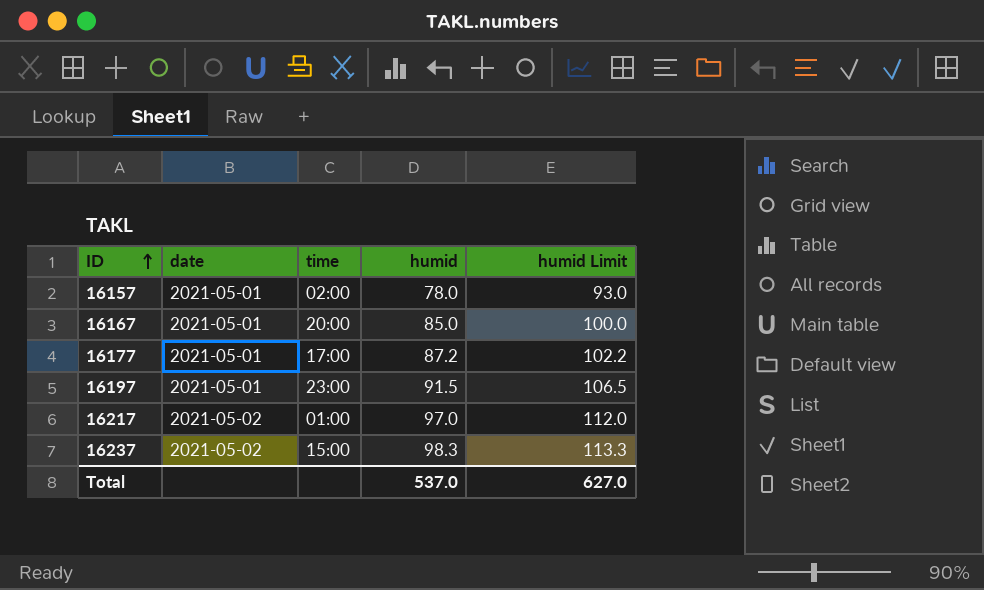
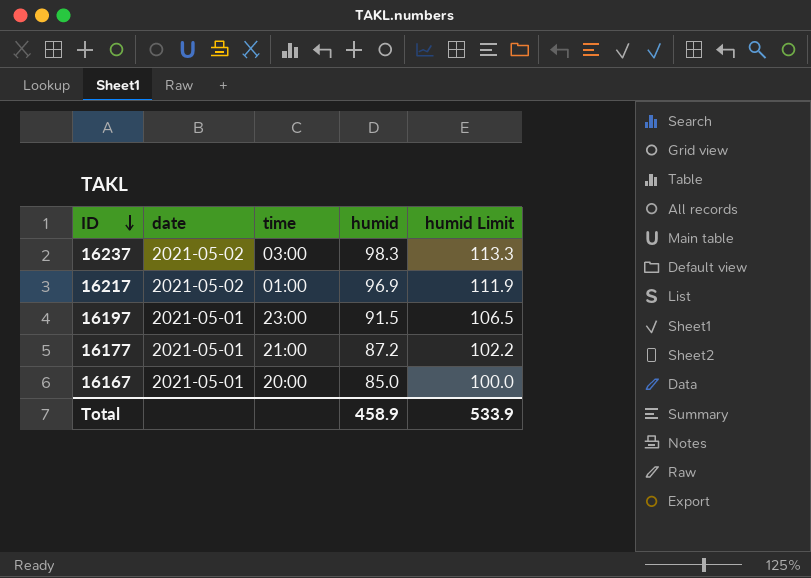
row order: ID ascending -> ID descending
row 16157: 2021-05-01 | 02:00 | 78.0 | 93.0 -> none
16237 | time: 15:00 -> 03:00
16217 | humid: 97.0 -> 96.9
16217 | humid Limit: 112.0 -> 111.9
16177 | time: 17:00 -> 21:00
Total | humid: 537.0 -> 458.9
Total | humid Limit: 627.0 -> 533.9

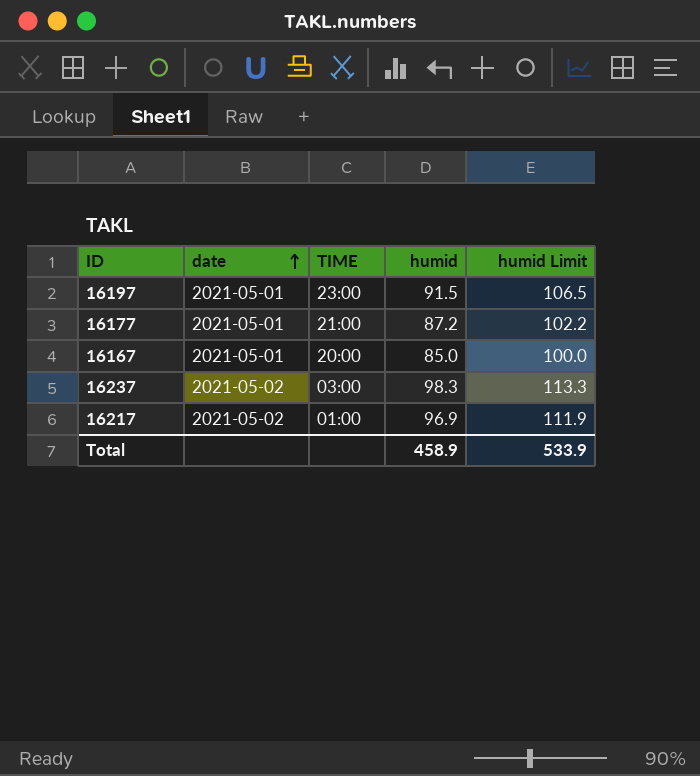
row order: ID descending -> date ascending
column name: time -> TIME

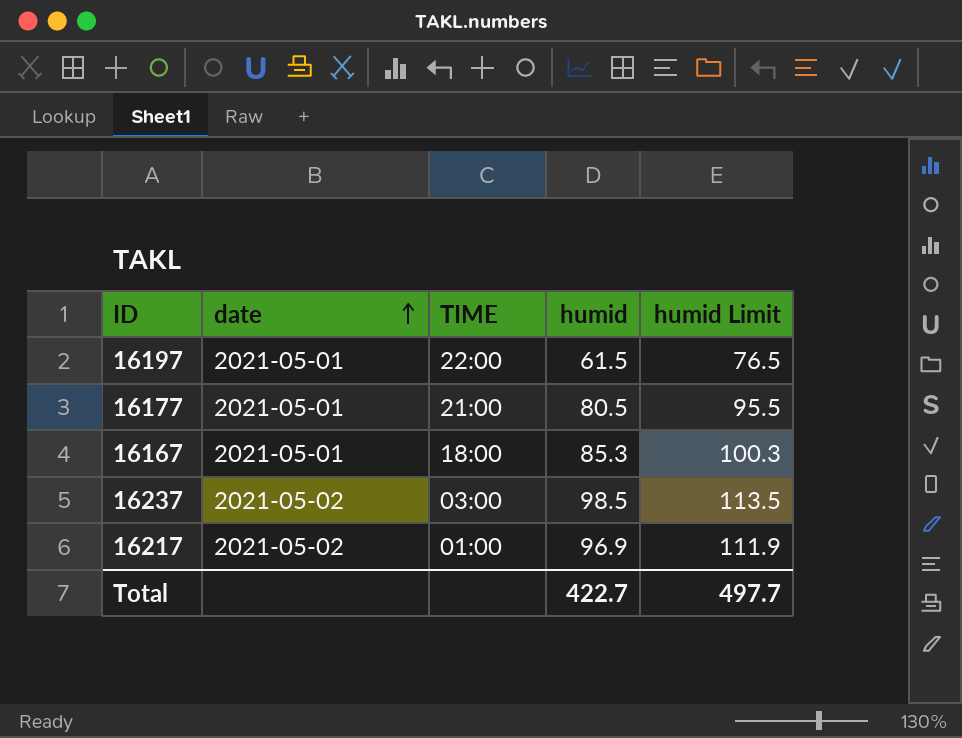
16197 | TIME: 23:00 -> 22:00
16197 | humid: 91.5 -> 61.5
16197 | humid Limit: 106.5 -> 76.5
16177 | humid: 87.2 -> 80.5
16177 | humid Limit: 102.2 -> 95.5
16167 | TIME: 20:00 -> 18:00
16167 | humid: 85.0 -> 85.3
16167 | humid Limit: 100.0 -> 100.3
16237 | humid: 98.3 -> 98.5
16237 | humid Limit: 113.3 -> 113.5
Total | humid: 458.9 -> 422.7
Total | humid Limit: 533.9 -> 497.7

